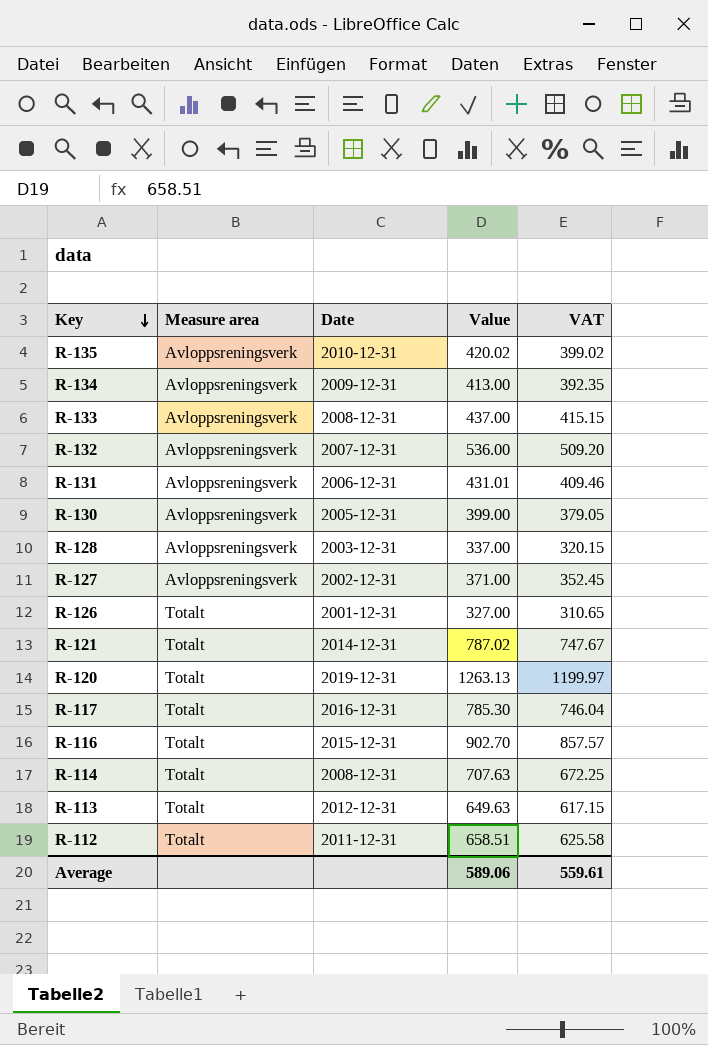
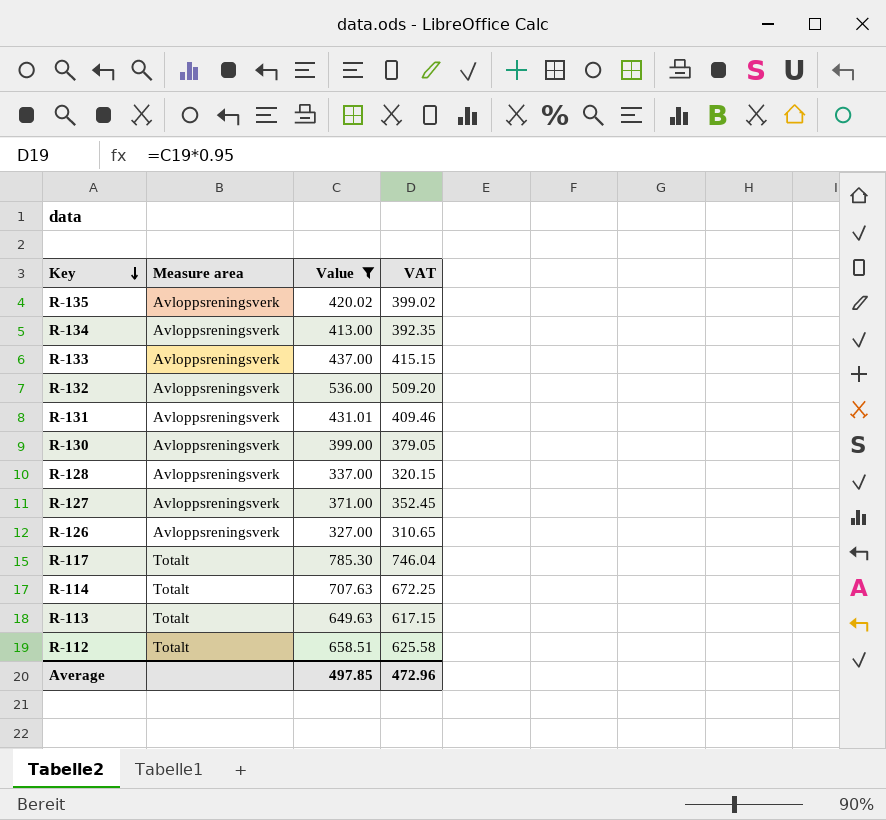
filter: none -> Value <= 785.30
column Date | position: 3 -> none
R-126 | Measure area: Totalt -> Avloppsreningsverk
Average | Value: 589.06 -> 497.85
Average | VAT: 559.61 -> 472.96

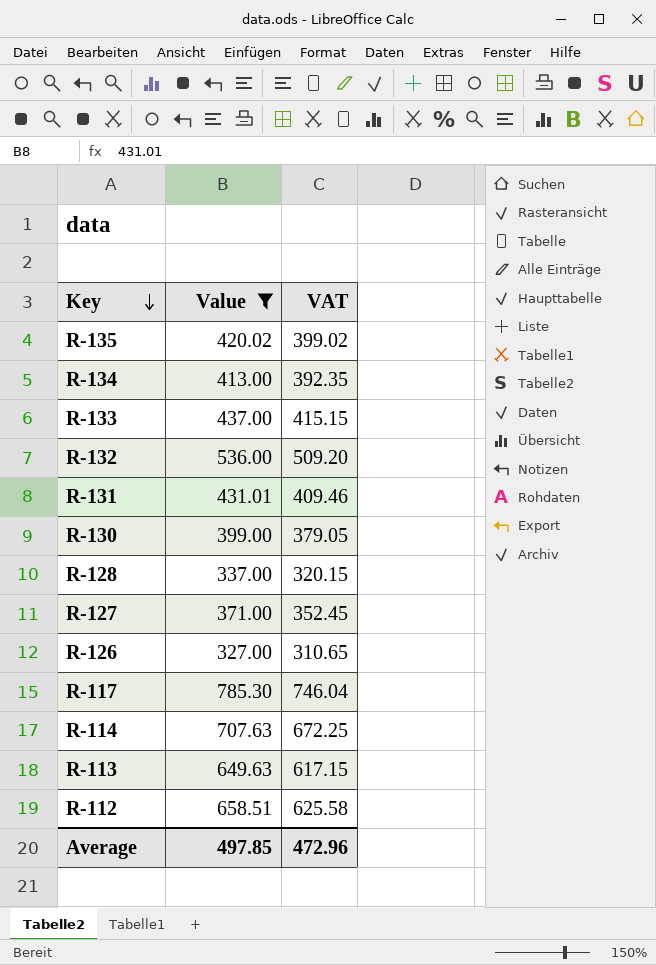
column Measure area | position: 2 -> none

